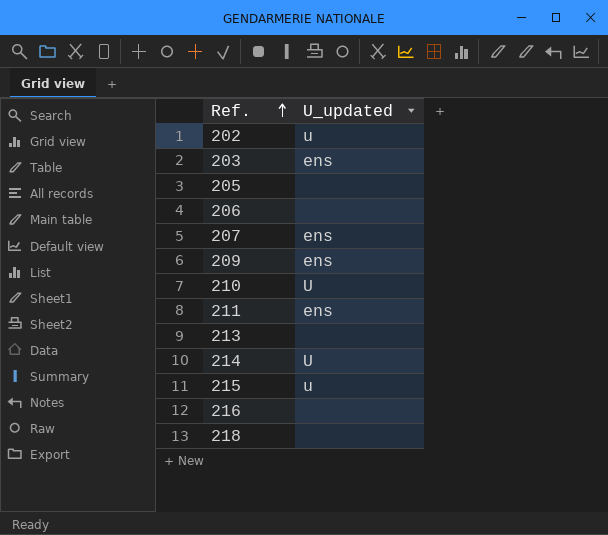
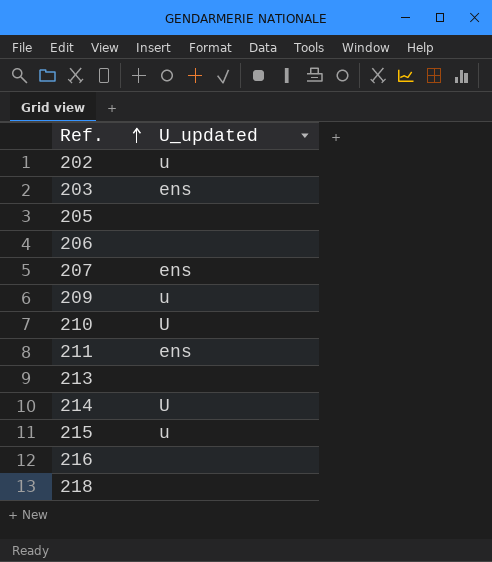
209 | U_updated: ens -> u

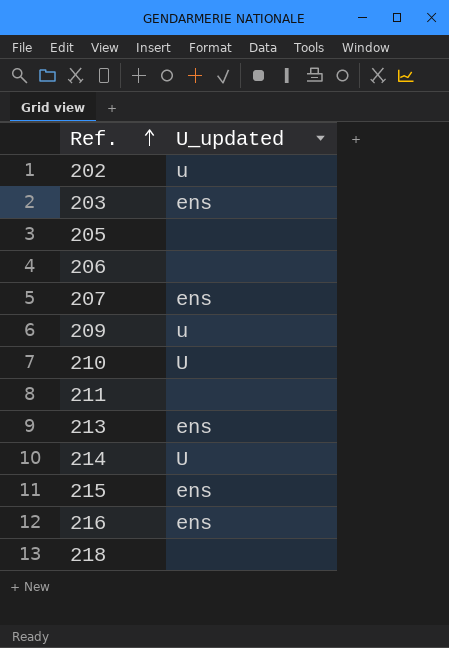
211 | U_updated: ens -> none
213 | U_updated: none -> ens
215 | U_updated: u -> ens
216 | U_updated: none -> ens

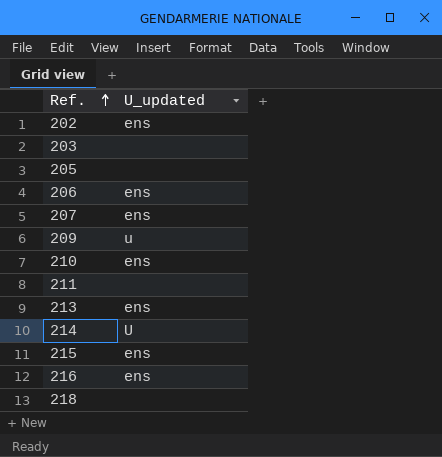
202 | U_updated: u -> ens
203 | U_updated: ens -> none
206 | U_updated: none -> ens
210 | U_updated: U -> ens

